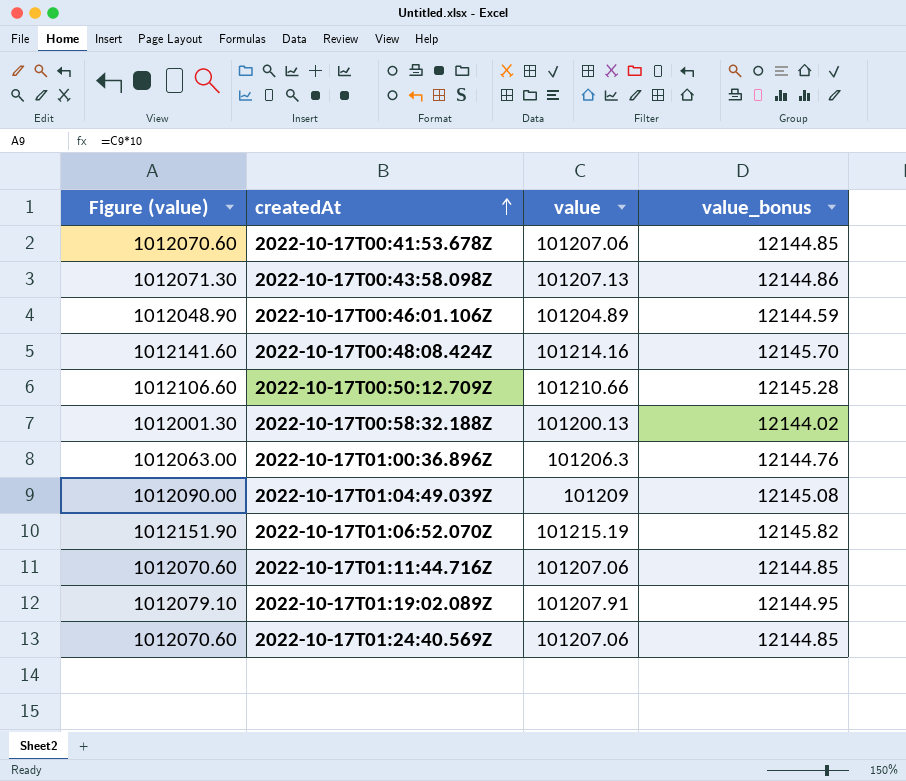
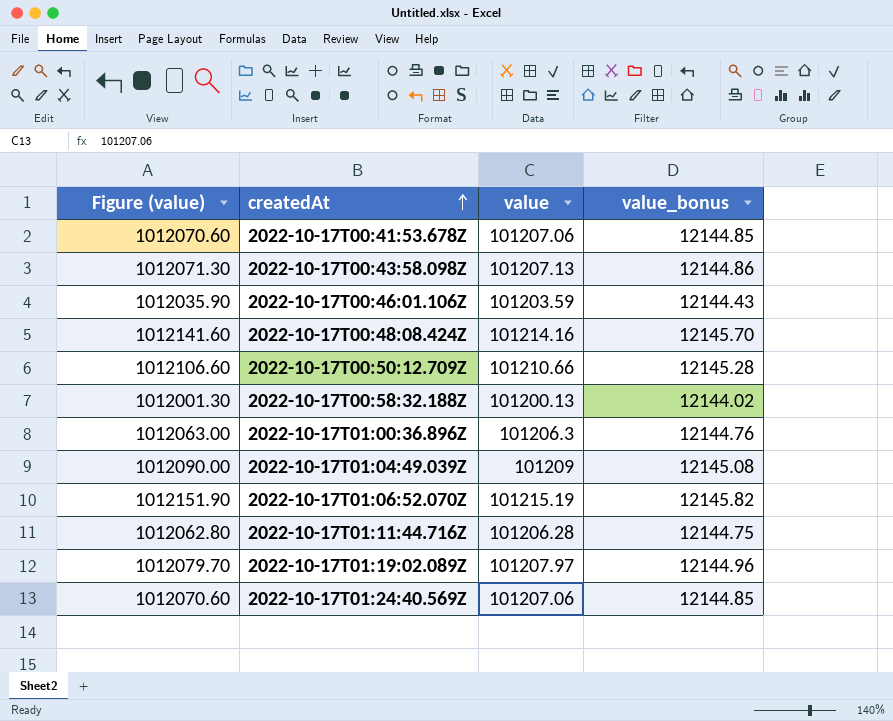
2022-10-17T00:46:01.106Z | Figure (value): 1012048.90 -> 1012035.90
2022-10-17T00:46:01.106Z | value: 101204.89 -> 101203.59
2022-10-17T00:46:01.106Z | value_bonus: 12144.59 -> 12144.43
2022-10-17T01:11:44.716Z | Figure (value): 1012070.60 -> 1012062.80
2022-10-17T01:11:44.716Z | value: 101207.06 -> 101206.28
2022-10-17T01:11:44.716Z | value_bonus: 12144.85 -> 12144.75
2022-10-17T01:19:02.089Z | Figure (value): 1012079.10 -> 1012079.70
2022-10-17T01:19:02.089Z | value: 101207.91 -> 101207.97
2022-10-17T01:19:02.089Z | value_bonus: 12144.95 -> 12144.96

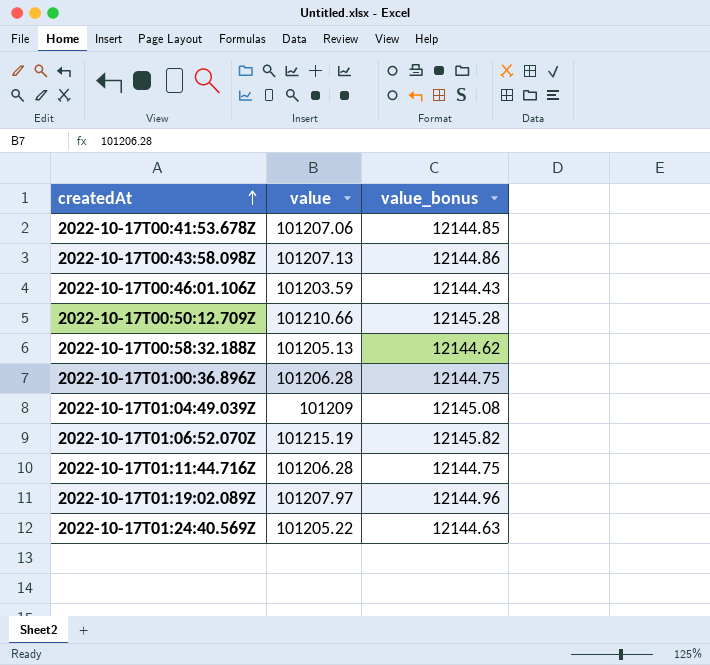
column Figure (value) | formula: [value] * 10 -> none
row 2022-10-17T00:48:08.424Z: 1012141.60 | 101214.16 | 12145.70 -> none
2022-10-17T00:58:32.188Z | value: 101200.13 -> 101205.13
2022-10-17T00:58:32.188Z | value_bonus: 12144.02 -> 12144.62
2022-10-17T01:00:36.896Z | value: 101206.3 -> 101206.28
2022-10-17T01:00:36.896Z | value_bonus: 12144.76 -> 12144.75
2022-10-17T01:24:40.569Z | value: 101207.06 -> 101205.22
2022-10-17T01:24:40.569Z | value_bonus: 12144.85 -> 12144.63

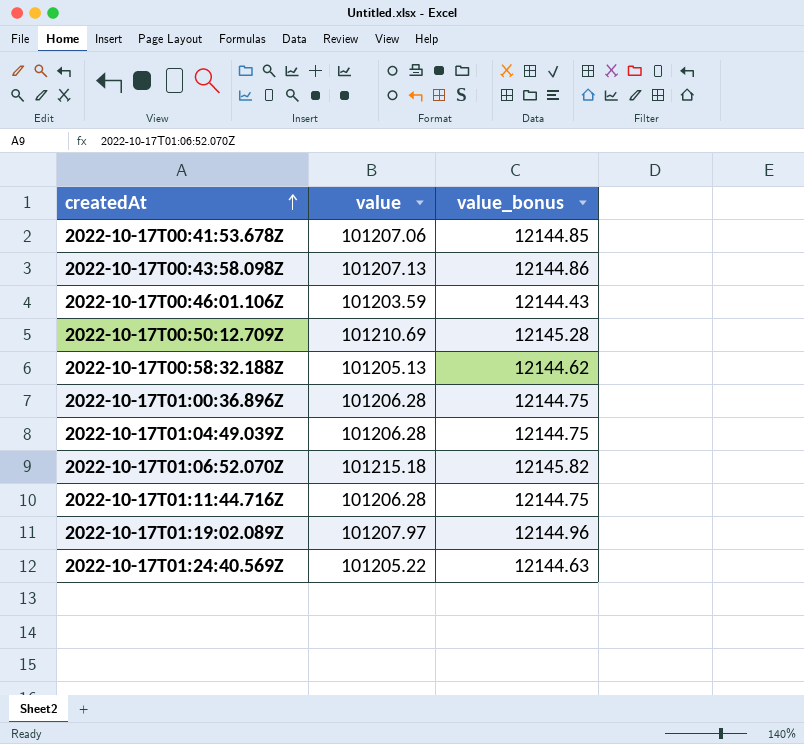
2022-10-17T00:50:12.709Z | value: 101210.66 -> 101210.69
2022-10-17T01:04:49.039Z | value: 101209 -> 101206.28
2022-10-17T01:04:49.039Z | value_bonus: 12145.08 -> 12144.75
2022-10-17T01:06:52.070Z | value: 101215.19 -> 101215.18

